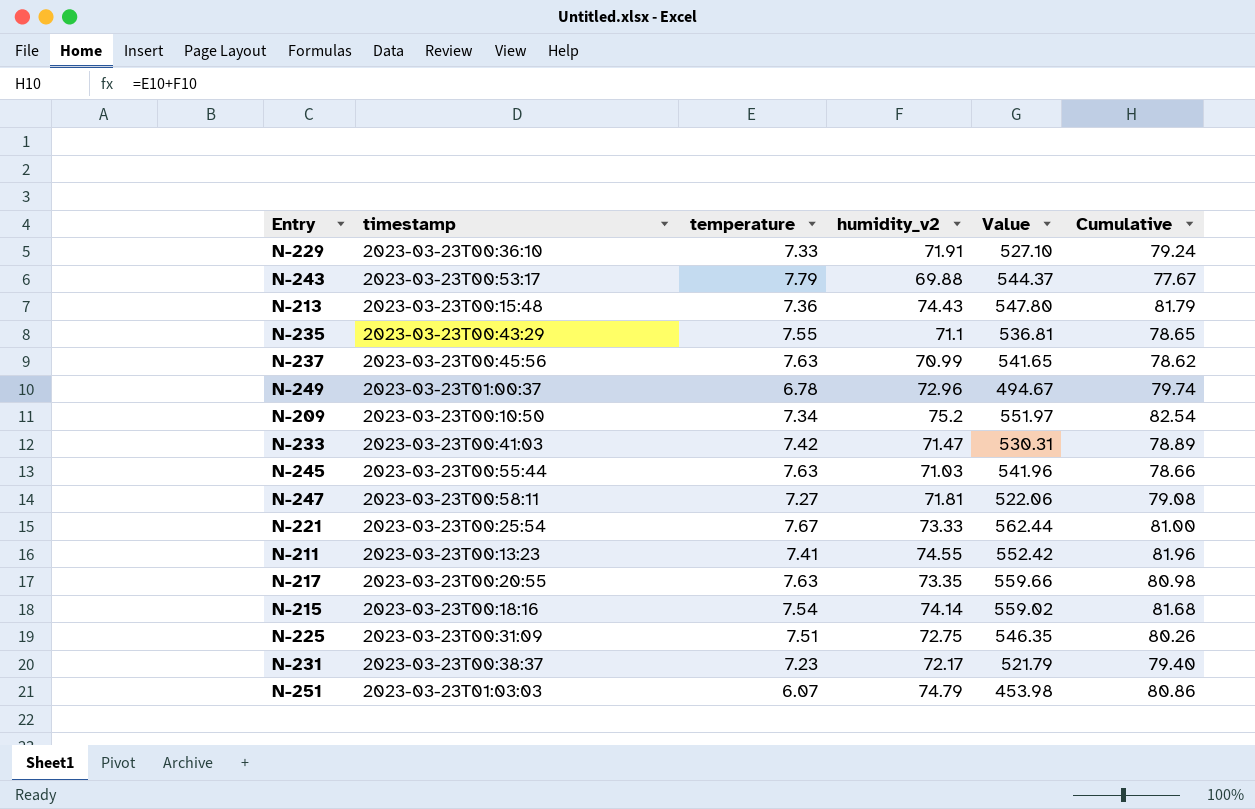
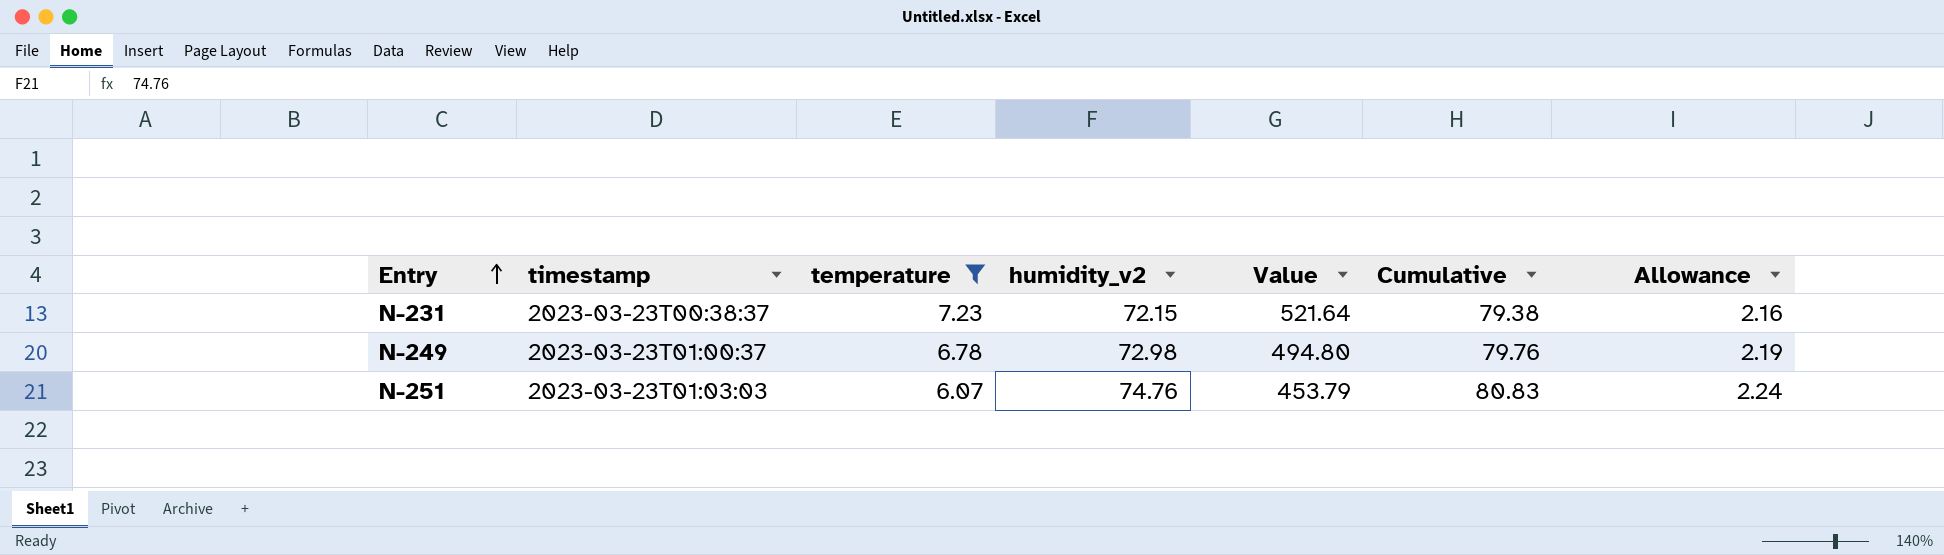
filter: none -> temperature <= 7.23
row order: none -> Entry ascending
column Allowance | formula: none -> [humidity_v2] * 0.03
N-231 | humidity_v2: 72.17 -> 72.15
N-231 | Value: 521.79 -> 521.64
N-231 | Cumulative: 79.40 -> 79.38
N-249 | humidity_v2: 72.96 -> 72.98
N-249 | Value: 494.67 -> 494.80
N-249 | Cumulative: 79.74 -> 79.76
N-251 | humidity_v2: 74.79 -> 74.76
N-251 | Value: 453.98 -> 453.79
N-251 | Cumulative: 80.86 -> 80.83

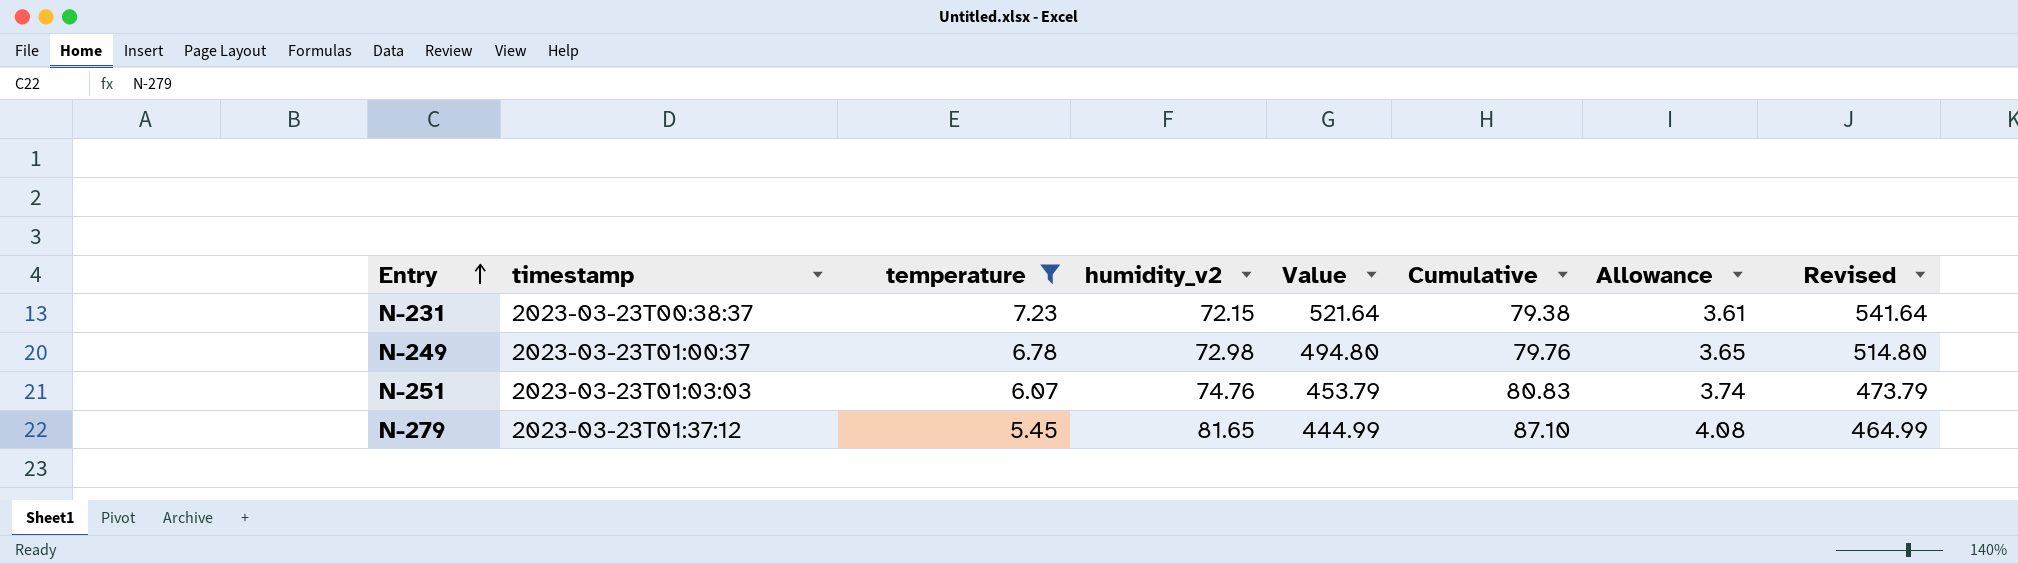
column Allowance | formula: [humidity_v2] * 0.03 -> [humidity_v2] * 0.05
column Revised | formula: none -> [Value] + 20
row N-279: none -> 2023-03-23T01:37:12 | 5.45 | 81.65 | 444.99 | 87.10 | 4.08 | 464.99

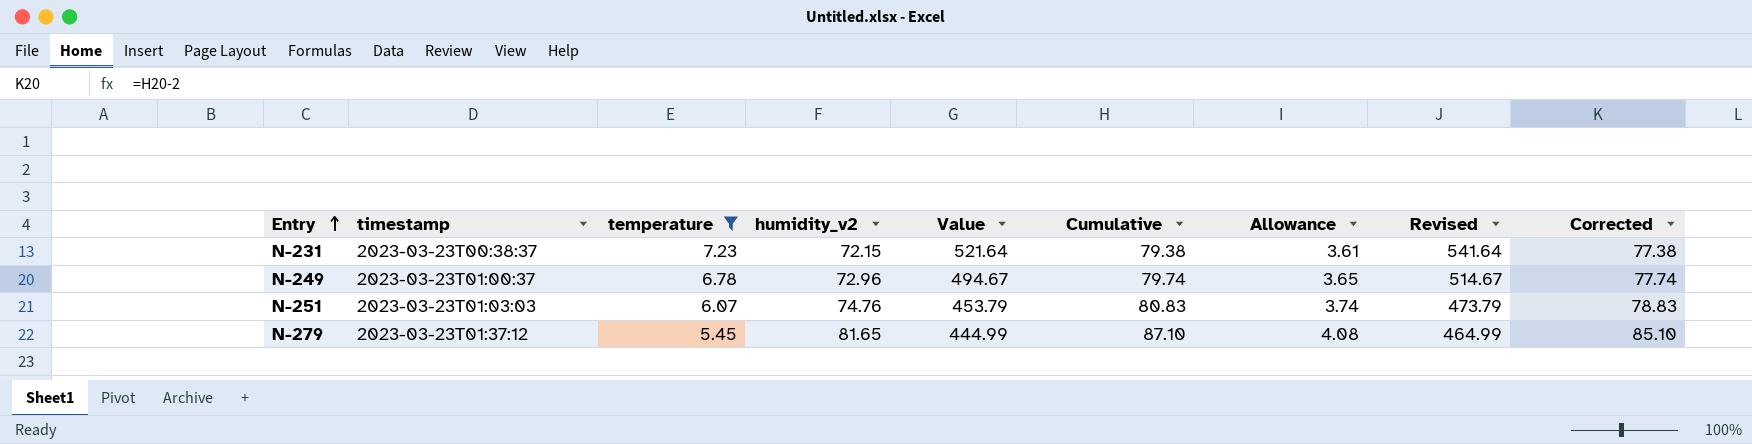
column Corrected | formula: none -> [Cumulative] - 2
N-249 | humidity_v2: 72.98 -> 72.96
N-249 | Value: 494.80 -> 494.67
N-249 | Cumulative: 79.76 -> 79.74
N-249 | Revised: 514.80 -> 514.67

